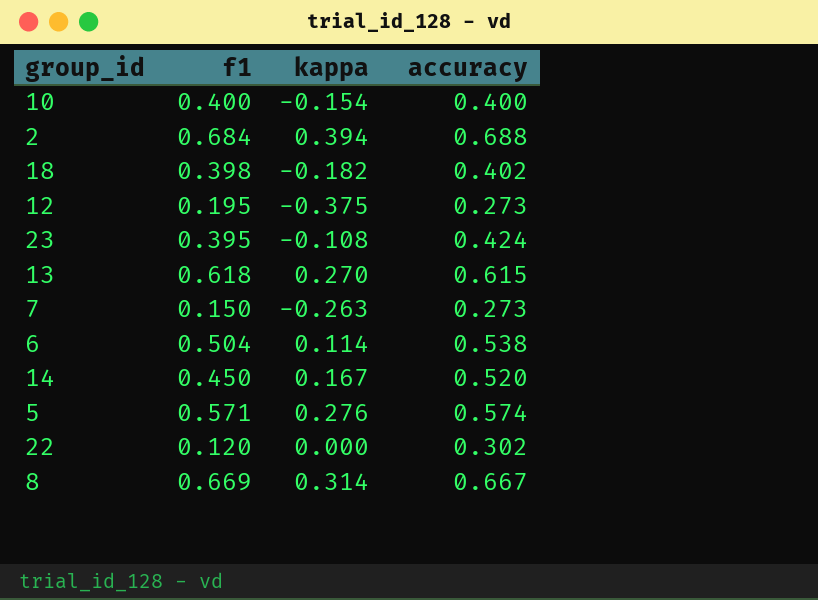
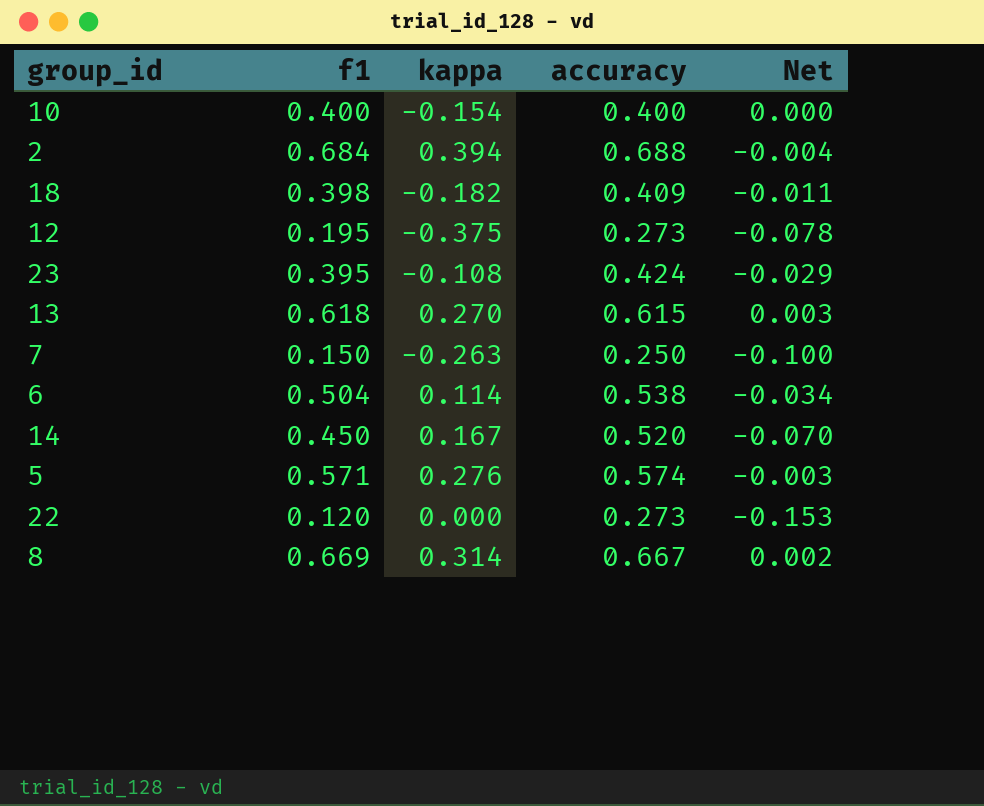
column Net | formula: none -> [f1] - [accuracy]
18 | accuracy: 0.402 -> 0.409
7 | accuracy: 0.273 -> 0.250
22 | accuracy: 0.302 -> 0.273

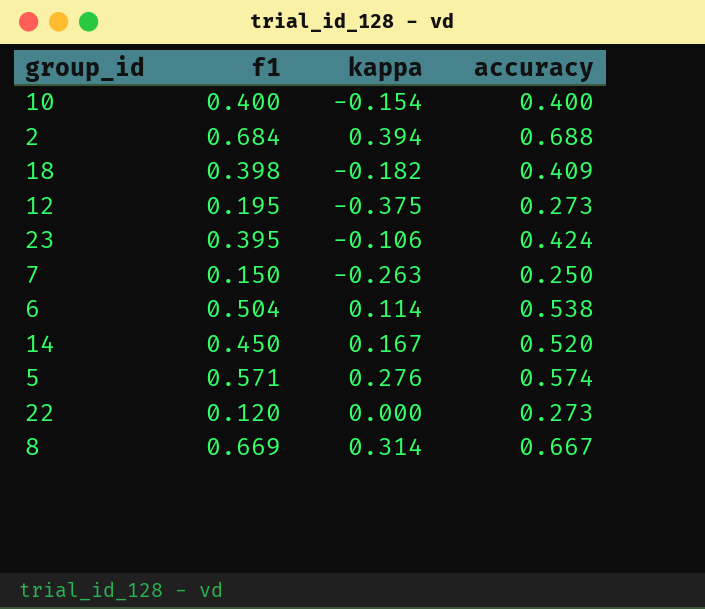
column Net | formula: [f1] - [accuracy] -> none
row 13: 0.618 | 0.270 | 0.615 | 0.003 -> none
23 | kappa: -0.108 -> -0.106

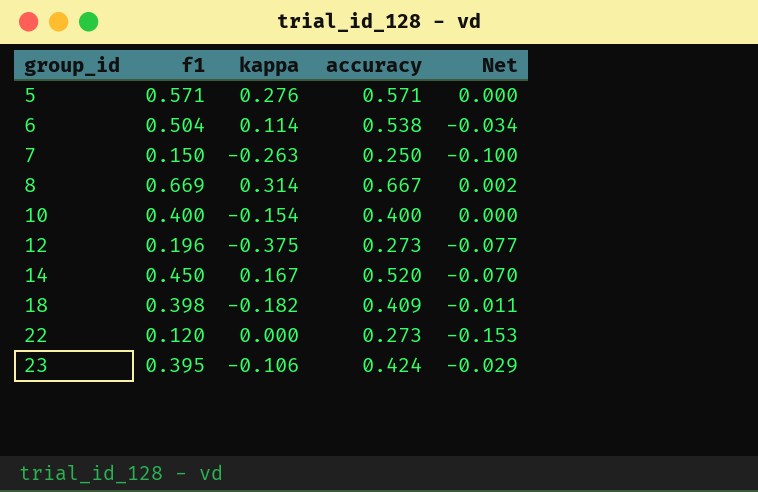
row order: none -> group_id ascending
column Net | formula: none -> [f1] - [accuracy]
row 2: 0.684 | 0.394 | 0.688 -> none
5 | accuracy: 0.574 -> 0.571
12 | f1: 0.195 -> 0.196

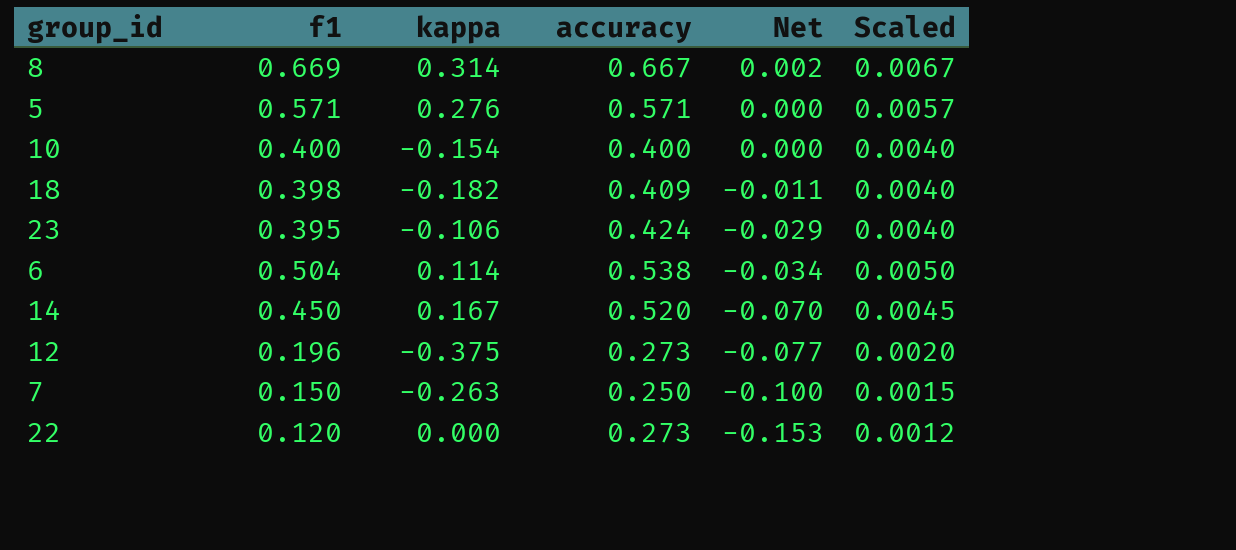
row order: group_id ascending -> Net descending
column Scaled | formula: none -> [f1] * 0.01

